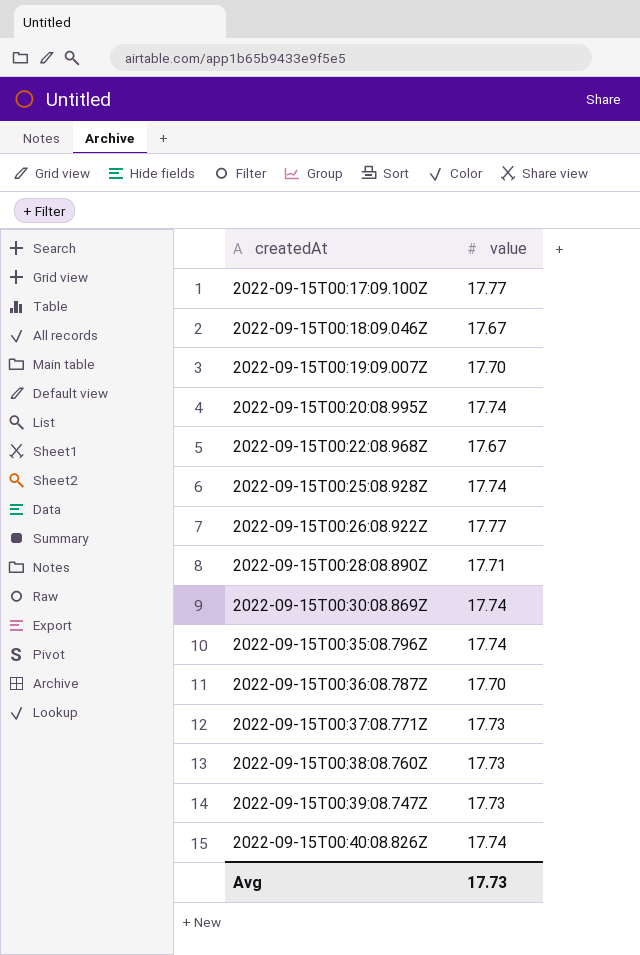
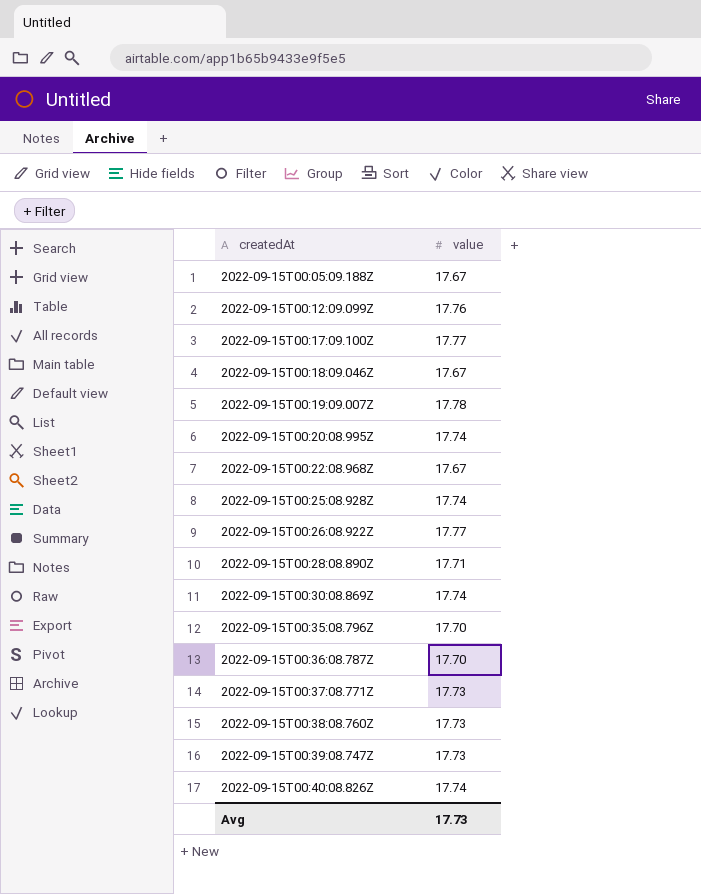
row 2022-09-15T00:05:09.188Z: none -> 17.67
row 2022-09-15T00:12:09.099Z: none -> 17.76
2022-09-15T00:19:09.007Z | value: 17.70 -> 17.78
2022-09-15T00:35:08.796Z | value: 17.74 -> 17.70

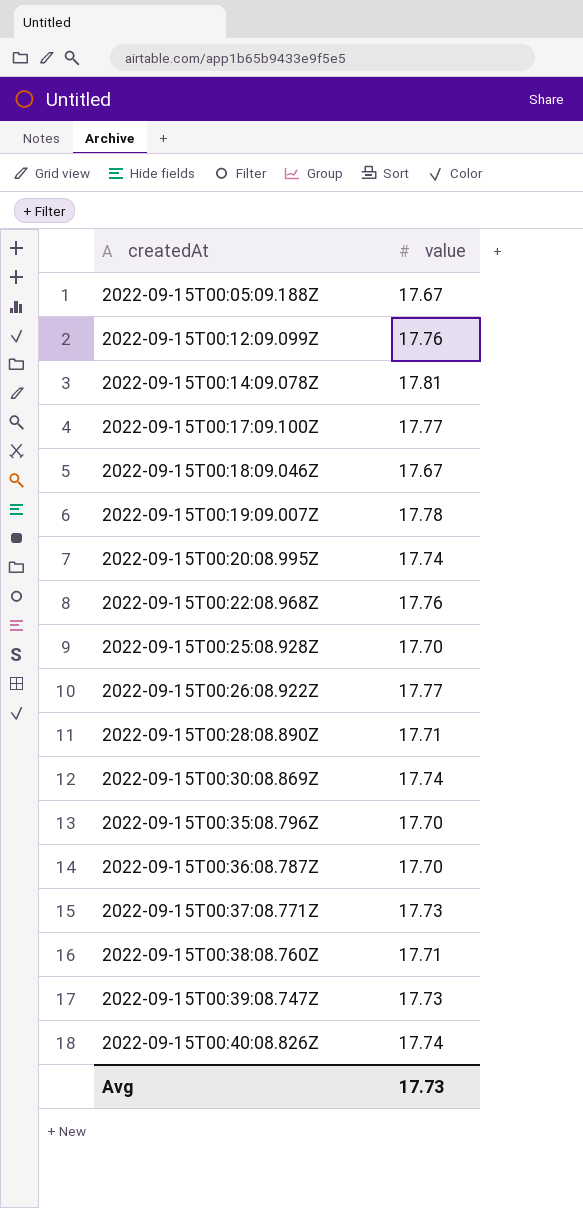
row 2022-09-15T00:14:09.078Z: none -> 17.81
2022-09-15T00:22:08.968Z | value: 17.67 -> 17.76
2022-09-15T00:25:08.928Z | value: 17.74 -> 17.70
2022-09-15T00:38:08.760Z | value: 17.73 -> 17.71

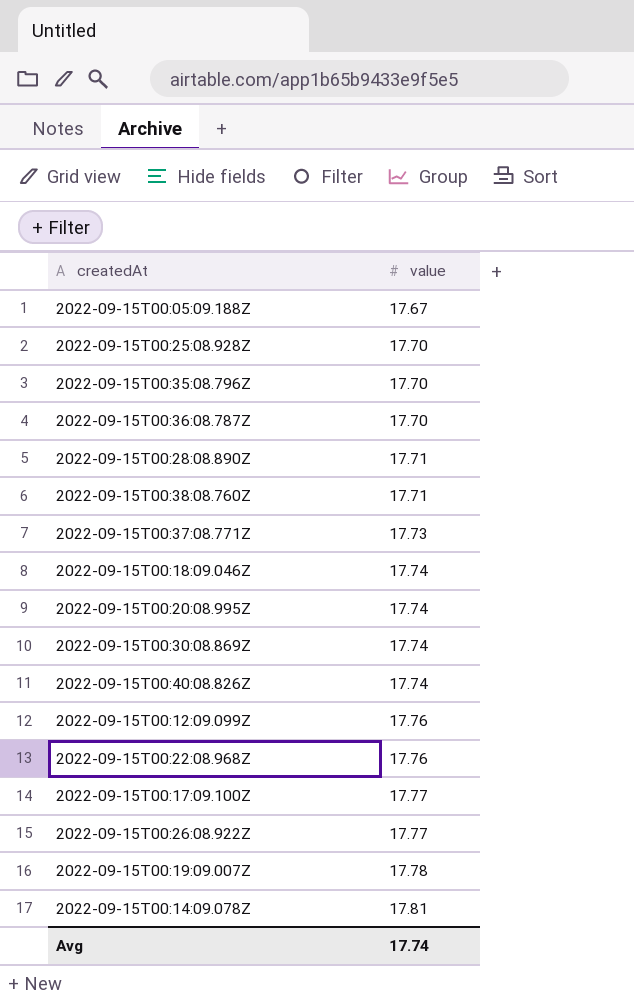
row order: createdAt ascending -> value ascending
row 2022-09-15T00:39:08.747Z: 17.73 -> none
2022-09-15T00:18:09.046Z | value: 17.67 -> 17.74
Avg | value: 17.73 -> 17.74

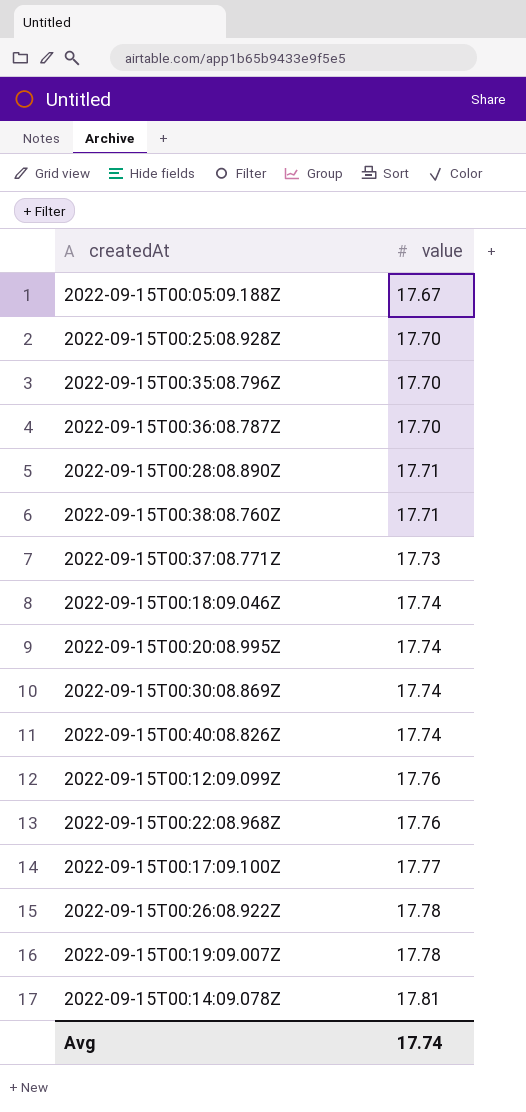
2022-09-15T00:26:08.922Z | value: 17.77 -> 17.78

